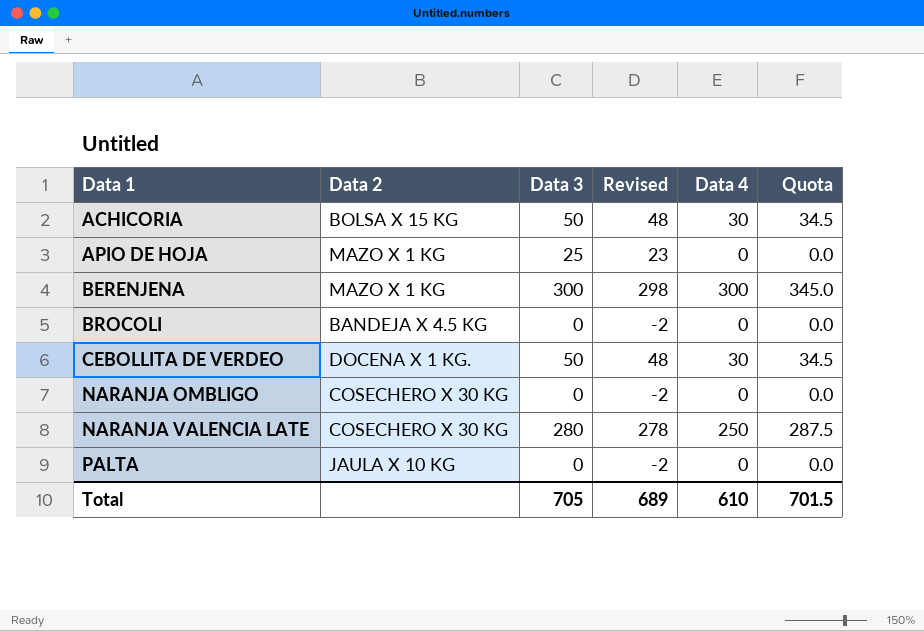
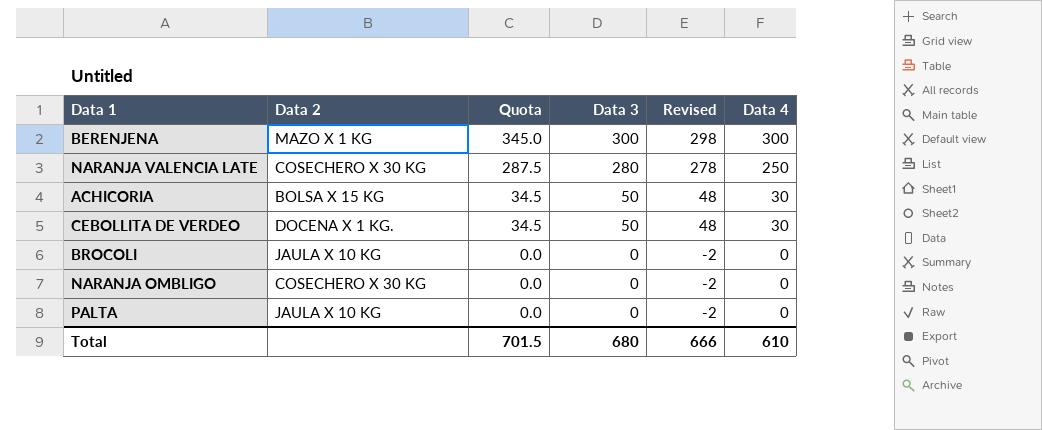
row order: Data 1 ascending -> Quota descending
column Quota | position: 6 -> 3
row APIO DE HOJA: MAZO X 1 KG | 25 | 23 | 0 | 0.0 -> none
BROCOLI | Data 2: BANDEJA X 4.5 KG -> JAULA X 10 KG
Total | Data 3: 705 -> 680
Total | Revised: 689 -> 666

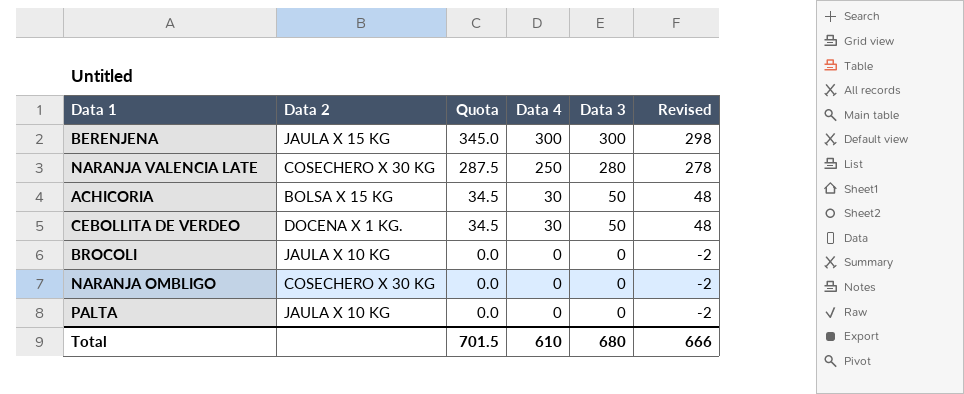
column Data 4 | position: 6 -> 4
BERENJENA | Data 2: MAZO X 1 KG -> JAULA X 15 KG

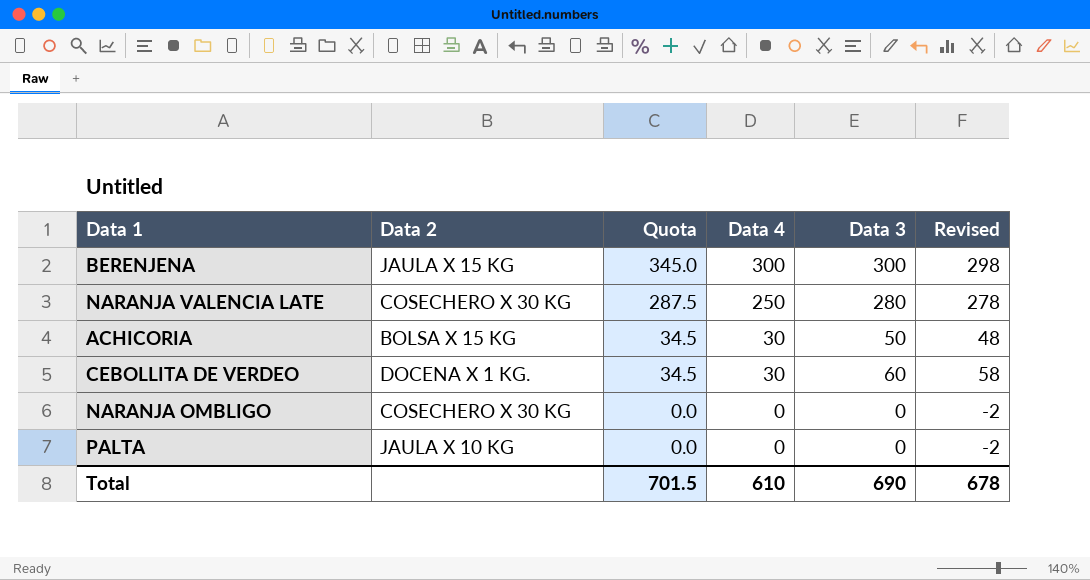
row BROCOLI: JAULA X 10 KG | 0.0 | 0 | 0 | -2 -> none
CEBOLLITA DE VERDEO | Data 3: 50 -> 60
CEBOLLITA DE VERDEO | Revised: 48 -> 58
Total | Data 3: 680 -> 690
Total | Revised: 666 -> 678

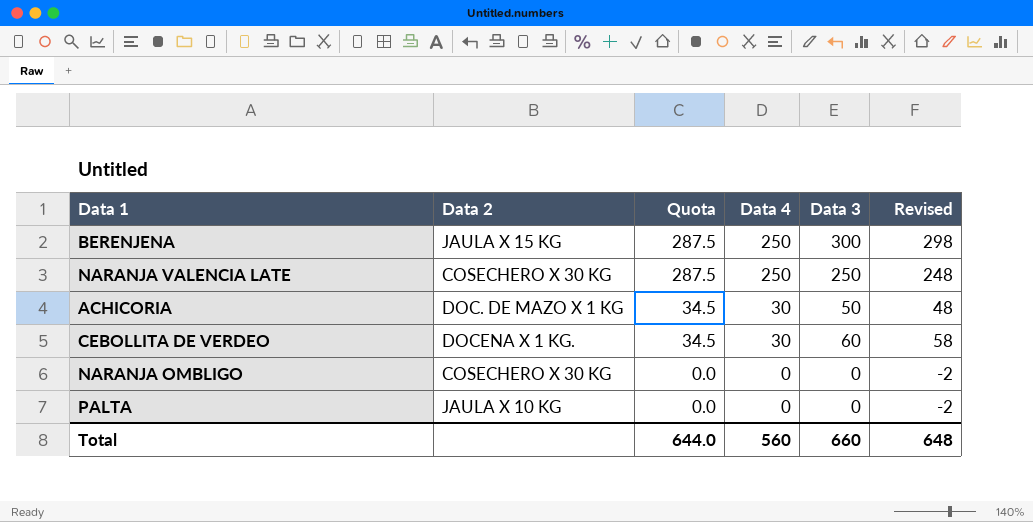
BERENJENA | Quota: 345.0 -> 287.5
BERENJENA | Data 4: 300 -> 250
NARANJA VALENCIA LATE | Data 3: 280 -> 250
NARANJA VALENCIA LATE | Revised: 278 -> 248
ACHICORIA | Data 2: BOLSA X 15 KG -> DOC. DE MAZO X 1 KG
Total | Quota: 701.5 -> 644.0
Total | Data 4: 610 -> 560
Total | Data 3: 690 -> 660
Total | Revised: 678 -> 648

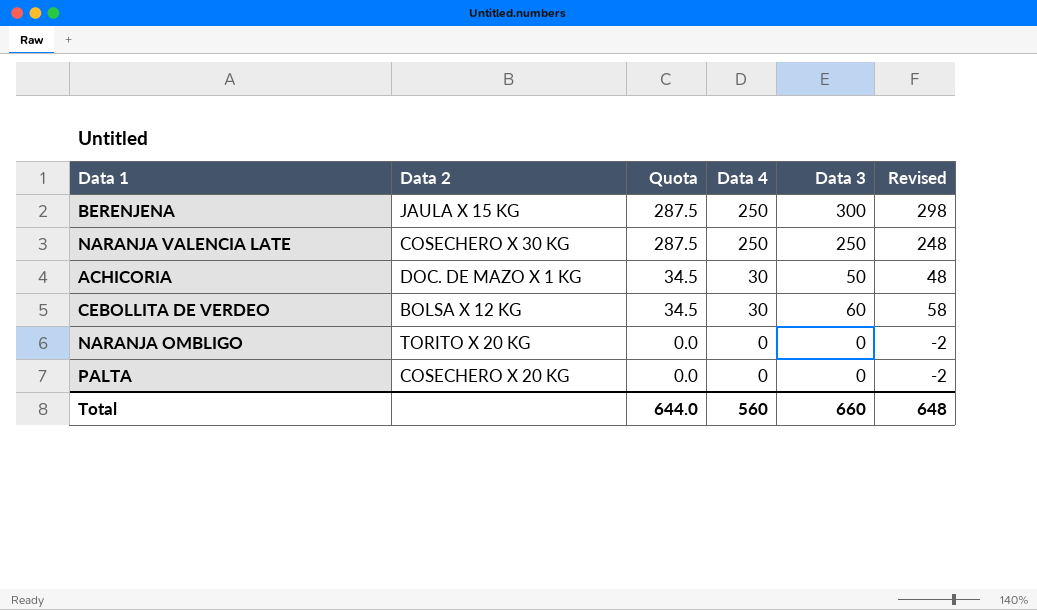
CEBOLLITA DE VERDEO | Data 2: DOCENA X 1 KG. -> BOLSA X 12 KG
NARANJA OMBLIGO | Data 2: COSECHERO X 30 KG -> TORITO X 20 KG
PALTA | Data 2: JAULA X 10 KG -> COSECHERO X 20 KG

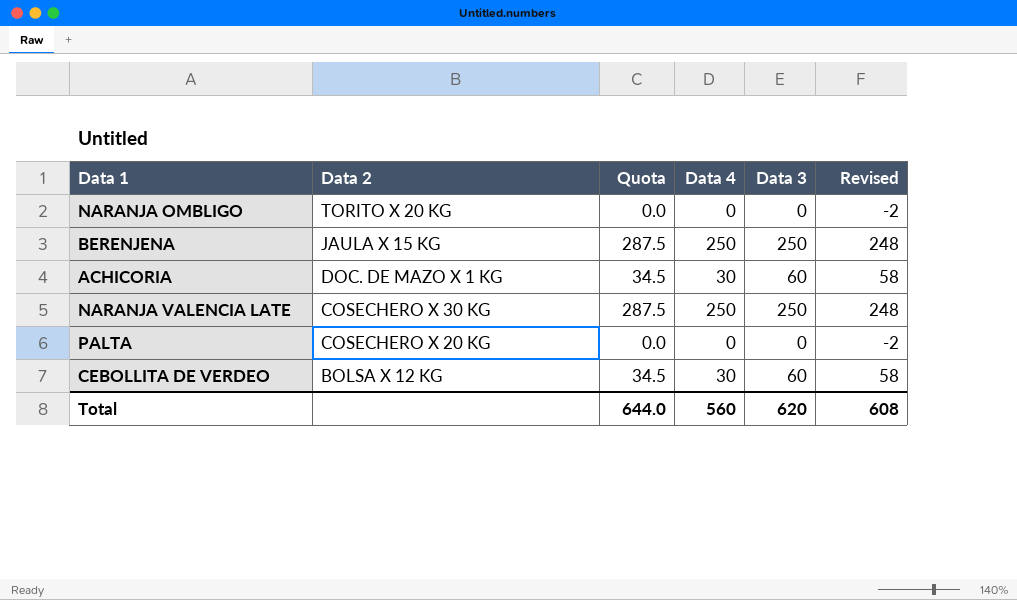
row order: Quota descending -> Data 2 descending
BERENJENA | Data 3: 300 -> 250
BERENJENA | Revised: 298 -> 248
ACHICORIA | Data 3: 50 -> 60
ACHICORIA | Revised: 48 -> 58
Total | Data 3: 660 -> 620
Total | Revised: 648 -> 608

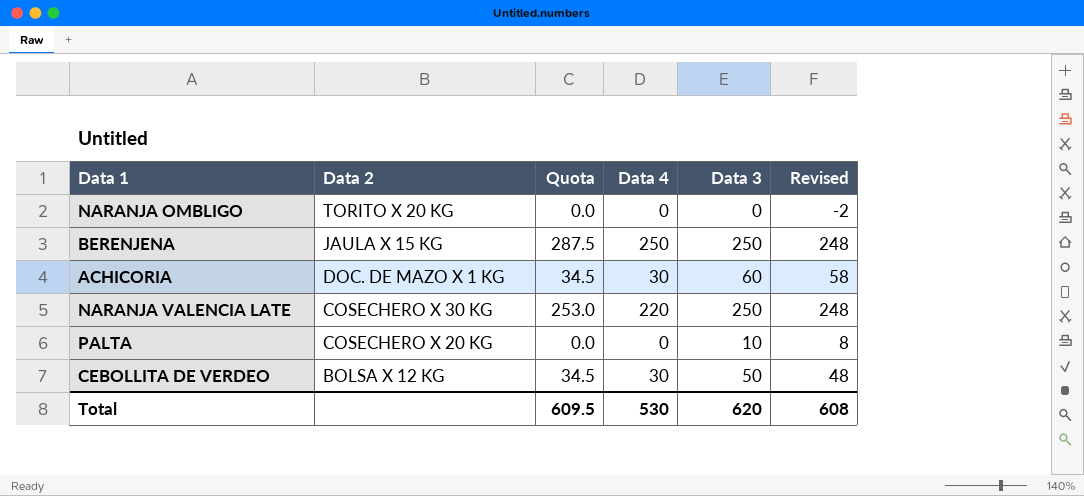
NARANJA VALENCIA LATE | Quota: 287.5 -> 253.0
NARANJA VALENCIA LATE | Data 4: 250 -> 220
PALTA | Data 3: 0 -> 10
PALTA | Revised: -2 -> 8
CEBOLLITA DE VERDEO | Data 3: 60 -> 50
CEBOLLITA DE VERDEO | Revised: 58 -> 48
Total | Quota: 644.0 -> 609.5
Total | Data 4: 560 -> 530

